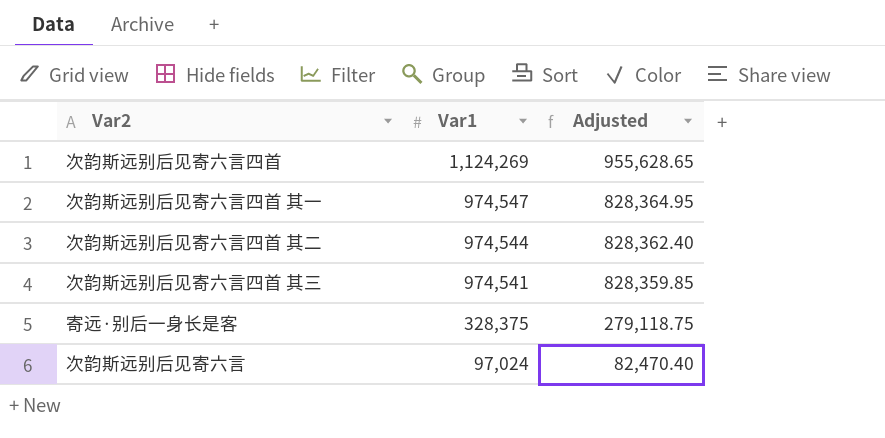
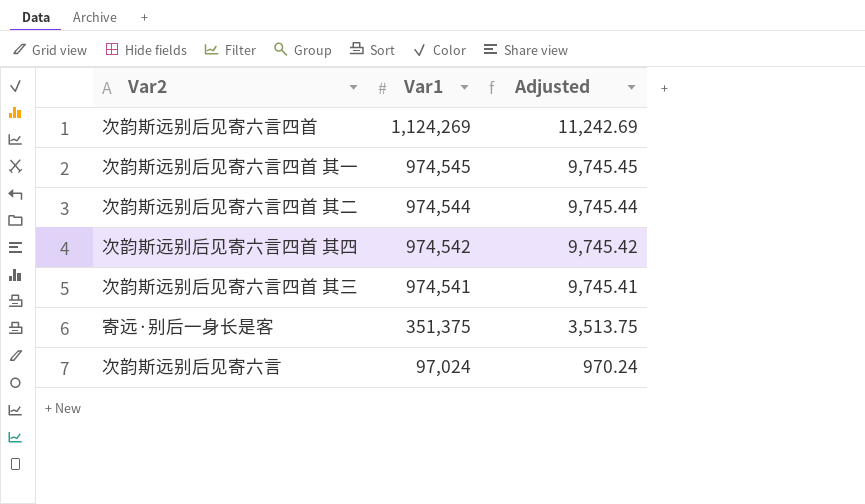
column Adjusted | formula: [Var1] * 0.85 -> [Var1] * 0.01
次韵斯远别后见寄六言四首 其一 | Var1: 974,547 -> 974,545
row 次韵斯远别后见寄六言四首 其四: none -> 974,542 | 9,745.42
寄远·别后一身长是客 | Var1: 328,375 -> 351,375

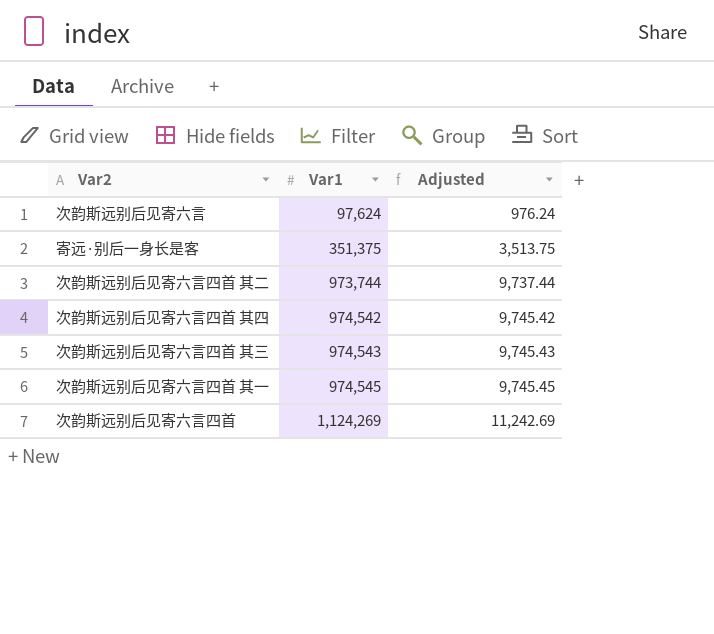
row order: Var1 descending -> Var1 ascending
次韵斯远别后见寄六言 | Var1: 97,024 -> 97,624
次韵斯远别后见寄六言 | Adjusted: 970.24 -> 976.24
次韵斯远别后见寄六言四首 其二 | Var1: 974,544 -> 973,744
次韵斯远别后见寄六言四首 其二 | Adjusted: 9,745.44 -> 9,737.44
次韵斯远别后见寄六言四首 其三 | Var1: 974,541 -> 974,543
次韵斯远别后见寄六言四首 其三 | Adjusted: 9,745.41 -> 9,745.43

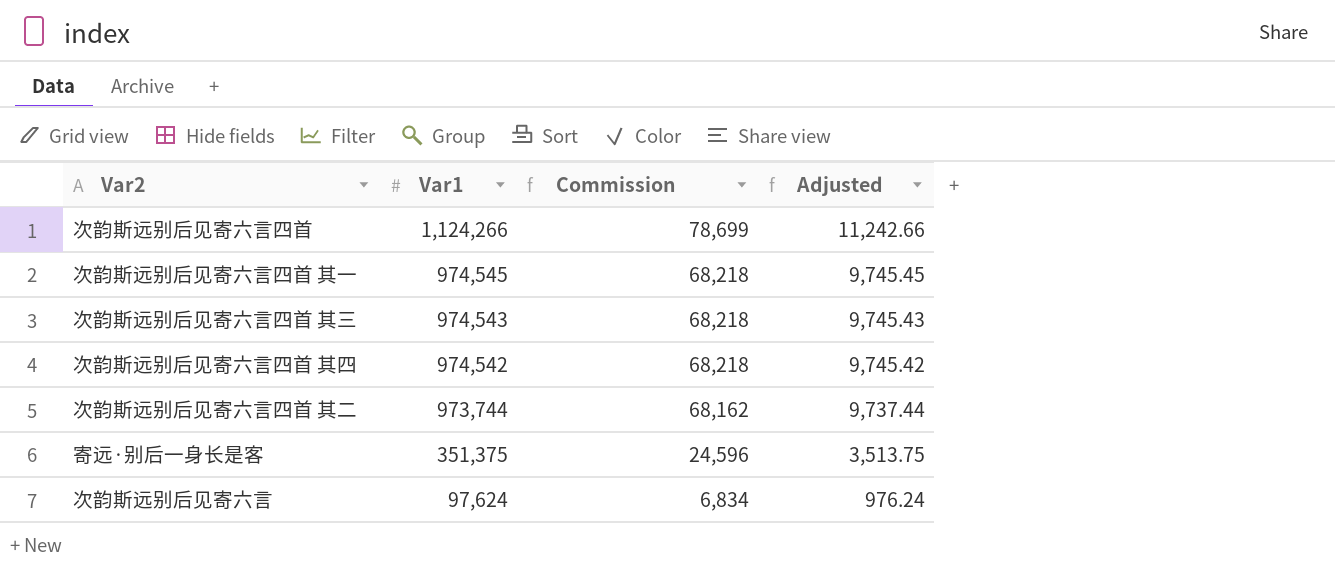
row order: Var1 ascending -> Var1 descending
column Commission | formula: none -> [Var1] * 0.07
次韵斯远别后见寄六言四首 | Var1: 1,124,269 -> 1,124,266
次韵斯远别后见寄六言四首 | Adjusted: 11,242.69 -> 11,242.66

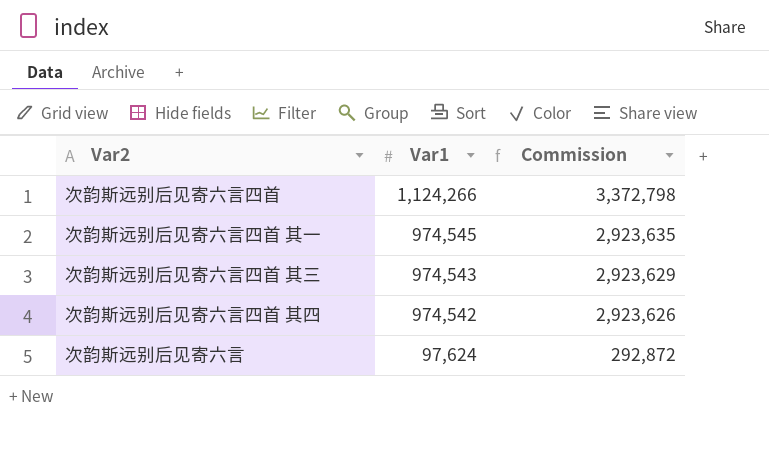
column Adjusted | formula: [Var1] * 0.01 -> none
column Commission | formula: [Var1] * 0.07 -> [Var1] * 3
row 次韵斯远别后见寄六言四首 其二: 973,744 | 68,162 | 9,737.44 -> none
row 寄远·别后一身长是客: 351,375 | 24,596 | 3,513.75 -> none

